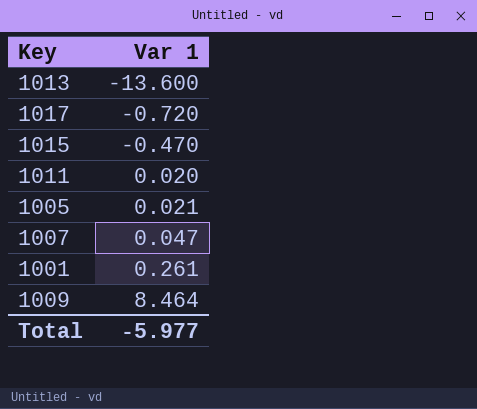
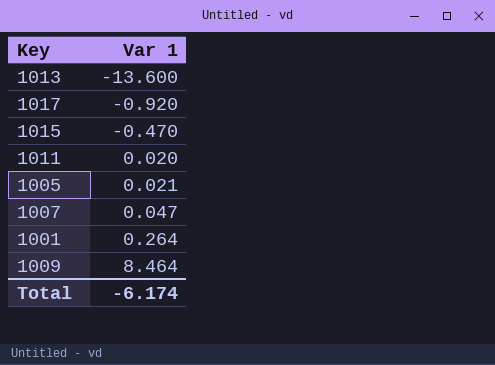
1017 | Var 1: -0.720 -> -0.920
1001 | Var 1: 0.261 -> 0.264
Total | Var 1: -5.977 -> -6.174

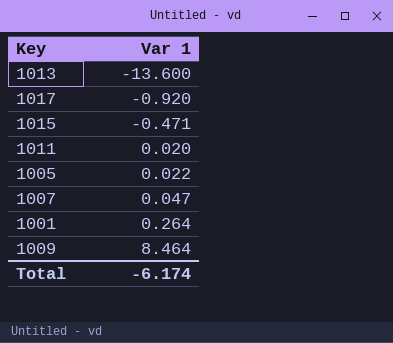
1015 | Var 1: -0.470 -> -0.471
1005 | Var 1: 0.021 -> 0.022

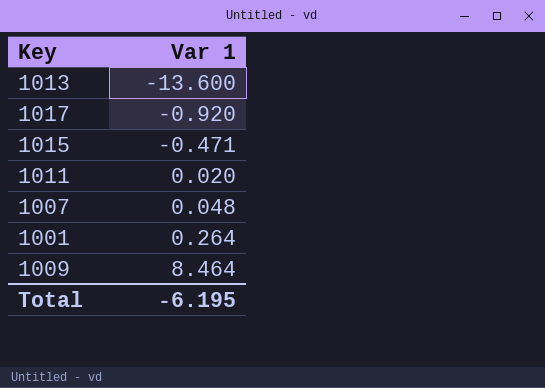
row 1005: 0.022 -> none
1007 | Var 1: 0.047 -> 0.048
Total | Var 1: -6.174 -> -6.195

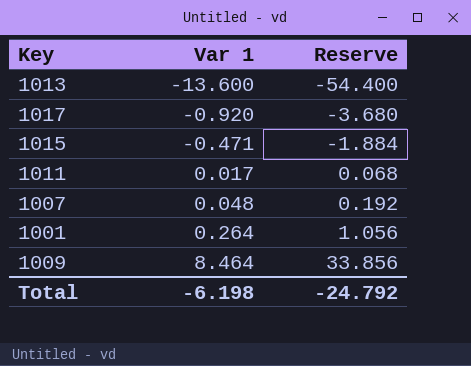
column Reserve | formula: none -> [Var 1] * 4
1011 | Var 1: 0.020 -> 0.017
Total | Var 1: -6.195 -> -6.198

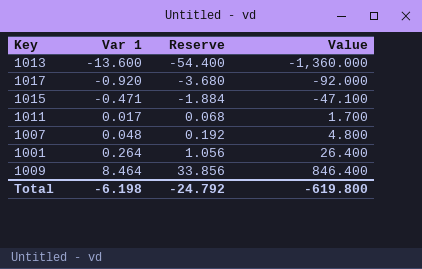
column Value | formula: none -> [Var 1] * 100

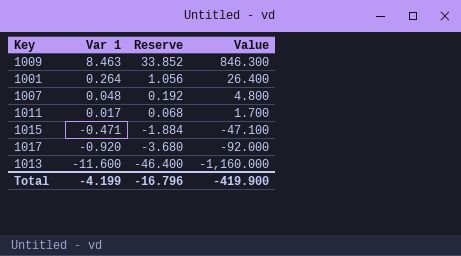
row order: Var 1 ascending -> Var 1 descending
1009 | Var 1: 8.464 -> 8.463
1009 | Reserve: 33.856 -> 33.852
1009 | Value: 846.400 -> 846.300
1013 | Var 1: -13.600 -> -11.600
1013 | Reserve: -54.400 -> -46.400
1013 | Value: -1,360.000 -> -1,160.000
Total | Var 1: -6.198 -> -4.199
Total | Reserve: -24.792 -> -16.796
Total | Value: -619.800 -> -419.900

